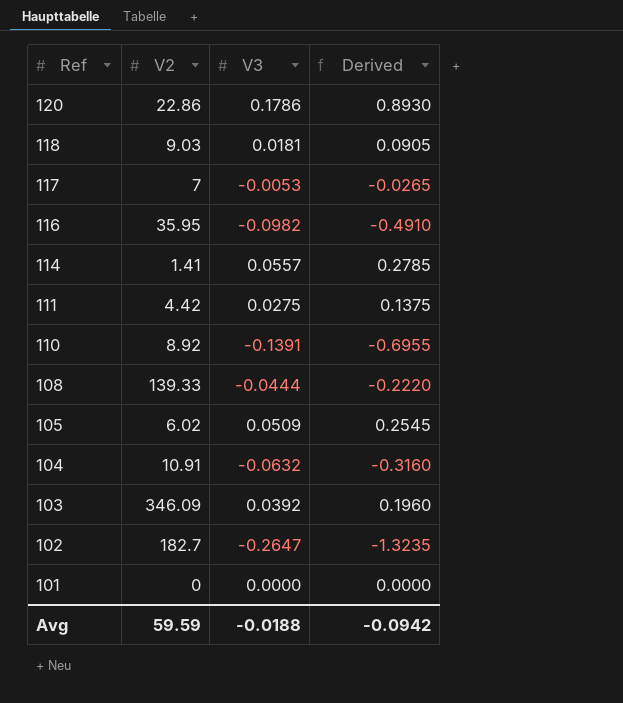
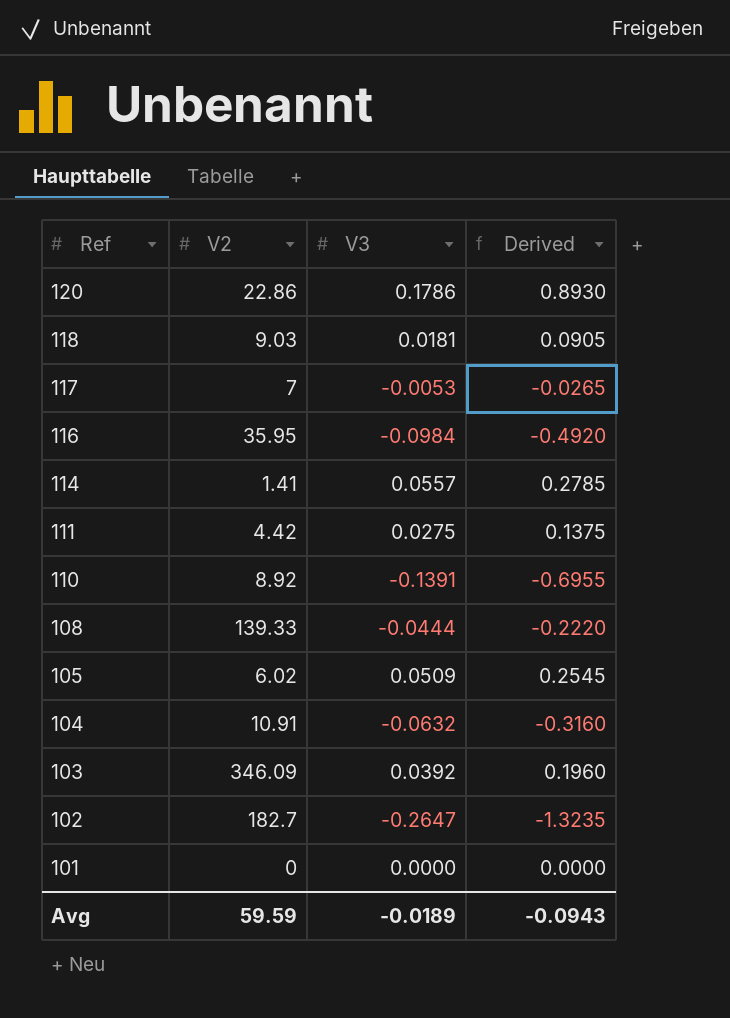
116 | V3: -0.0982 -> -0.0984
116 | Derived: -0.4910 -> -0.4920
Avg | V3: -0.0188 -> -0.0189
Avg | Derived: -0.0942 -> -0.0943

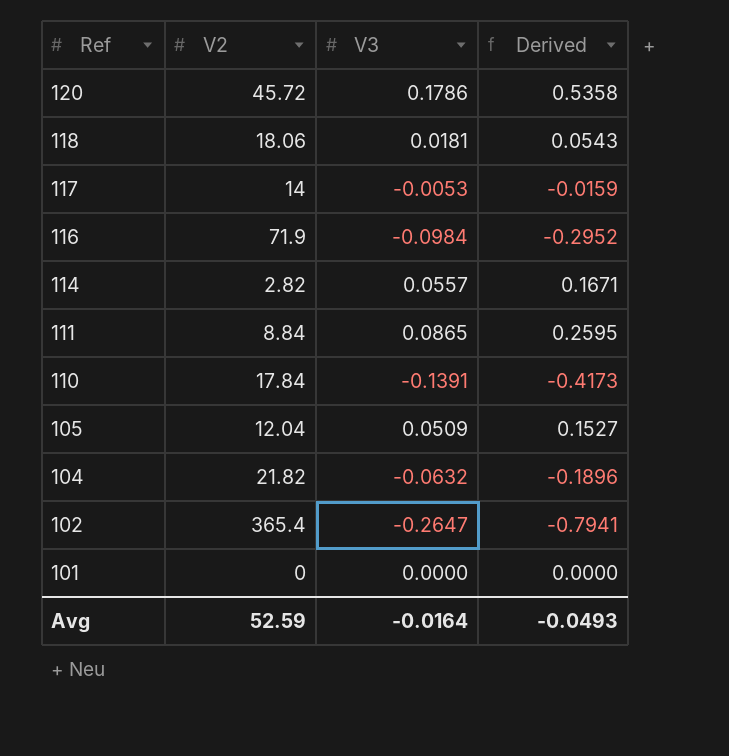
column Derived | formula: [V3] * 5 -> [V3] * 3
row 108: 139.33 | -0.0444 | -0.2220 -> none
row 103: 346.09 | 0.0392 | 0.1960 -> none
120 | V2: 22.86 -> 45.72
118 | V2: 9.03 -> 18.06
117 | V2: 7 -> 14
116 | V2: 35.95 -> 71.9
114 | V2: 1.41 -> 2.82
111 | V2: 4.42 -> 8.84
111 | V3: 0.0275 -> 0.0865
110 | V2: 8.92 -> 17.84
105 | V2: 6.02 -> 12.04
104 | V2: 10.91 -> 21.82
102 | V2: 182.7 -> 365.4
Avg | V2: 59.59 -> 52.59
Avg | V3: -0.0189 -> -0.0164
Avg | Derived: -0.0943 -> -0.0493

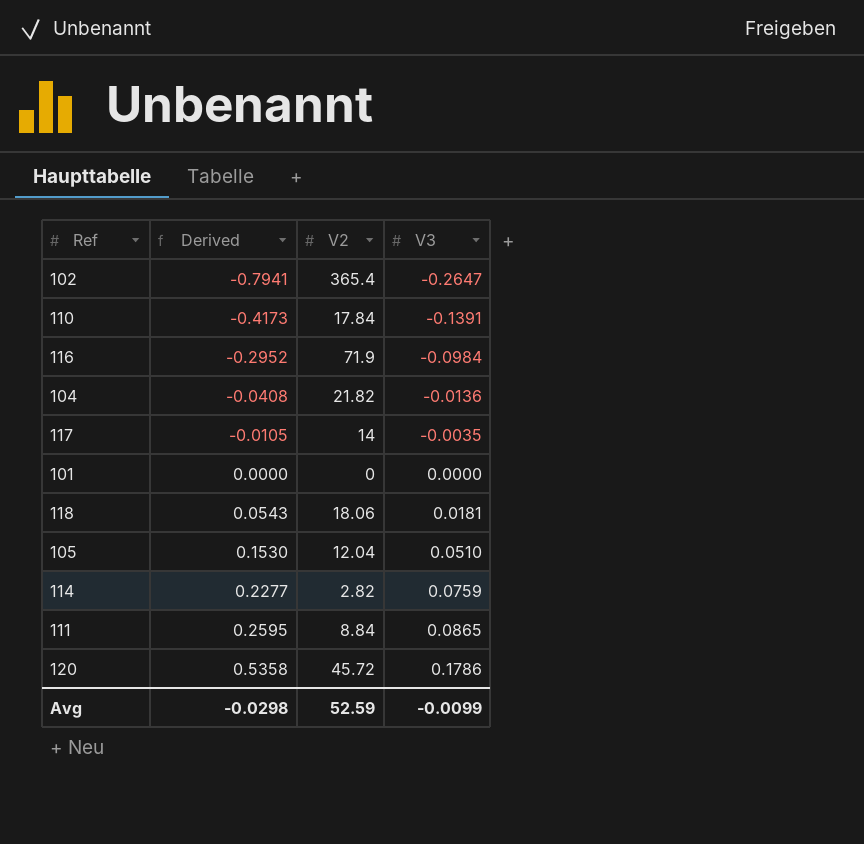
row order: Ref descending -> Derived ascending
column Derived | position: 4 -> 2
104 | Derived: -0.1896 -> -0.0408
104 | V3: -0.0632 -> -0.0136
117 | Derived: -0.0159 -> -0.0105
117 | V3: -0.0053 -> -0.0035
105 | Derived: 0.1527 -> 0.1530
105 | V3: 0.0509 -> 0.0510
114 | Derived: 0.1671 -> 0.2277
114 | V3: 0.0557 -> 0.0759
Avg | Derived: -0.0493 -> -0.0298
Avg | V3: -0.0164 -> -0.0099

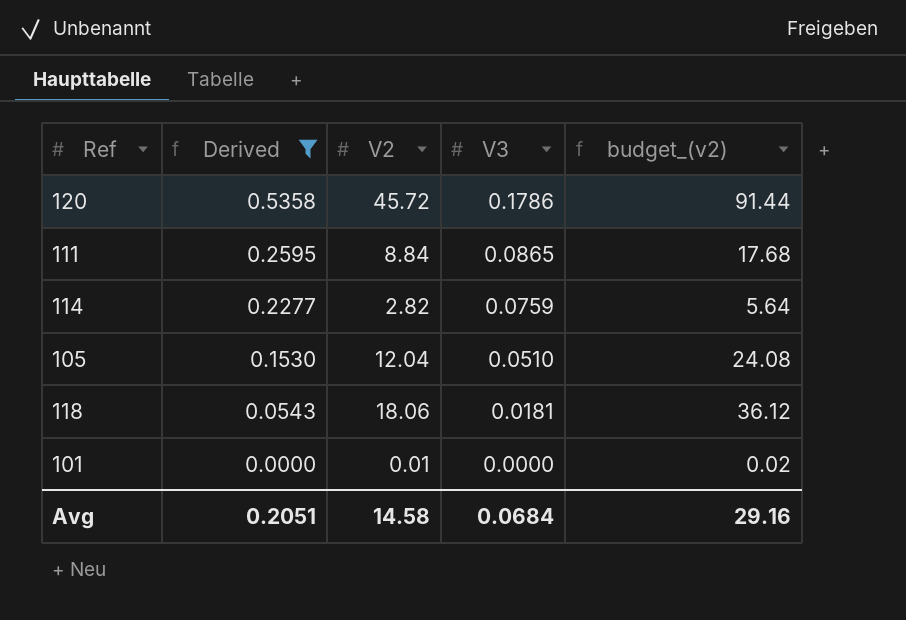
filter: none -> Derived >= 0.0000
row order: Derived ascending -> Derived descending
column budget_(v2) | formula: none -> [V2] * 2
101 | V2: 0 -> 0.01
Avg | Derived: -0.0298 -> 0.2051
Avg | V2: 52.59 -> 14.58
Avg | V3: -0.0099 -> 0.0684

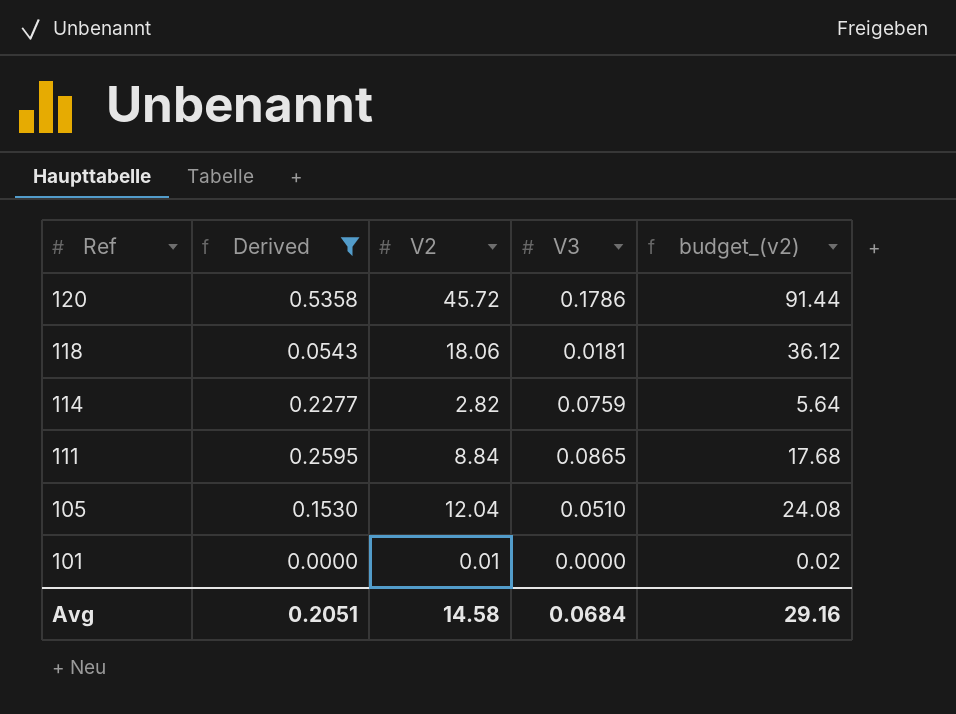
row order: Derived descending -> Ref descending

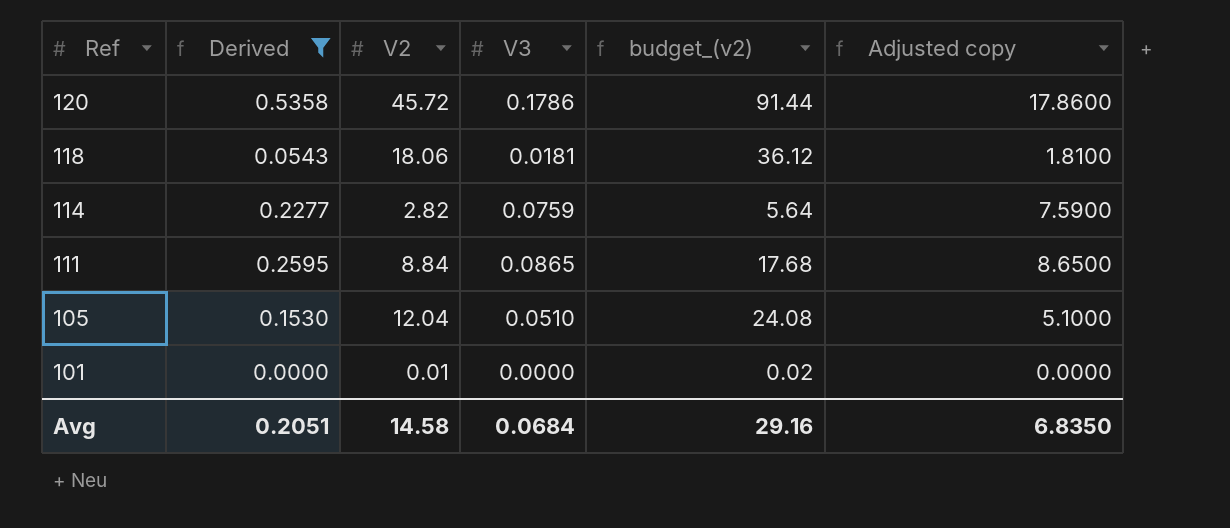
column Adjusted copy | formula: none -> [V3] * 100

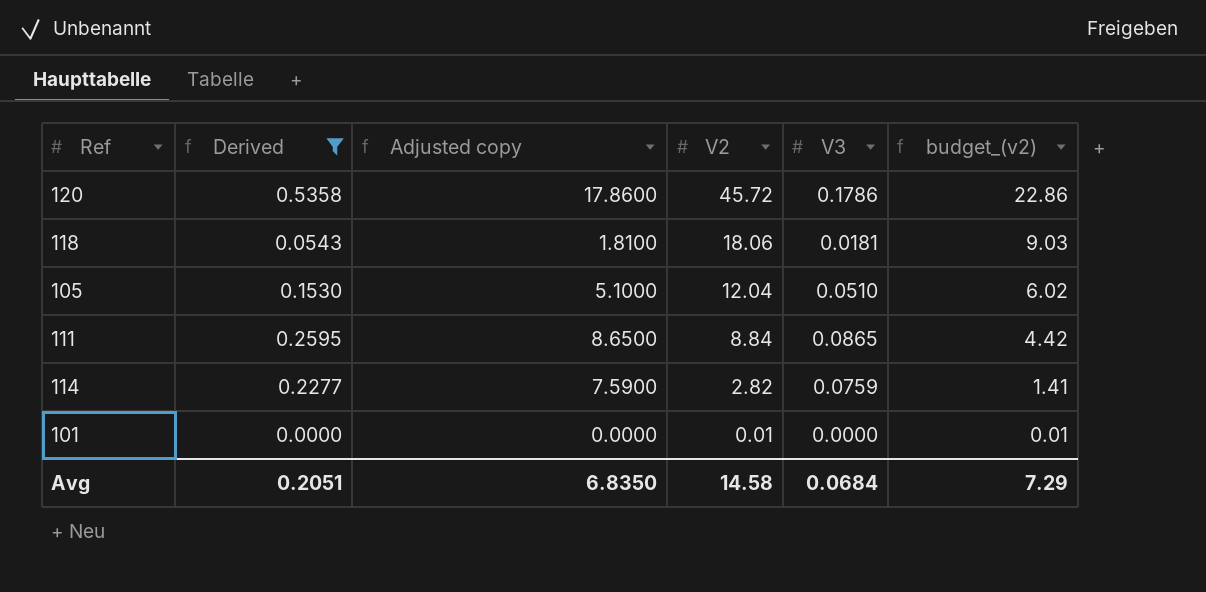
row order: Ref descending -> V2 descending
column Adjusted copy | position: 6 -> 3
column budget_(v2) | formula: [V2] * 2 -> [V2] * 0.5
Avg | budget_(v2): 29.16 -> 7.29

